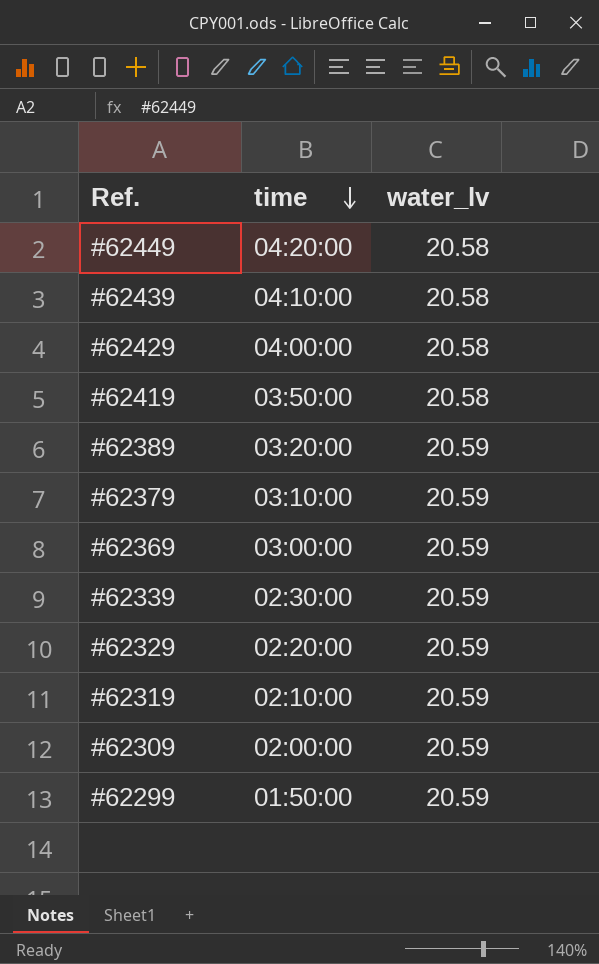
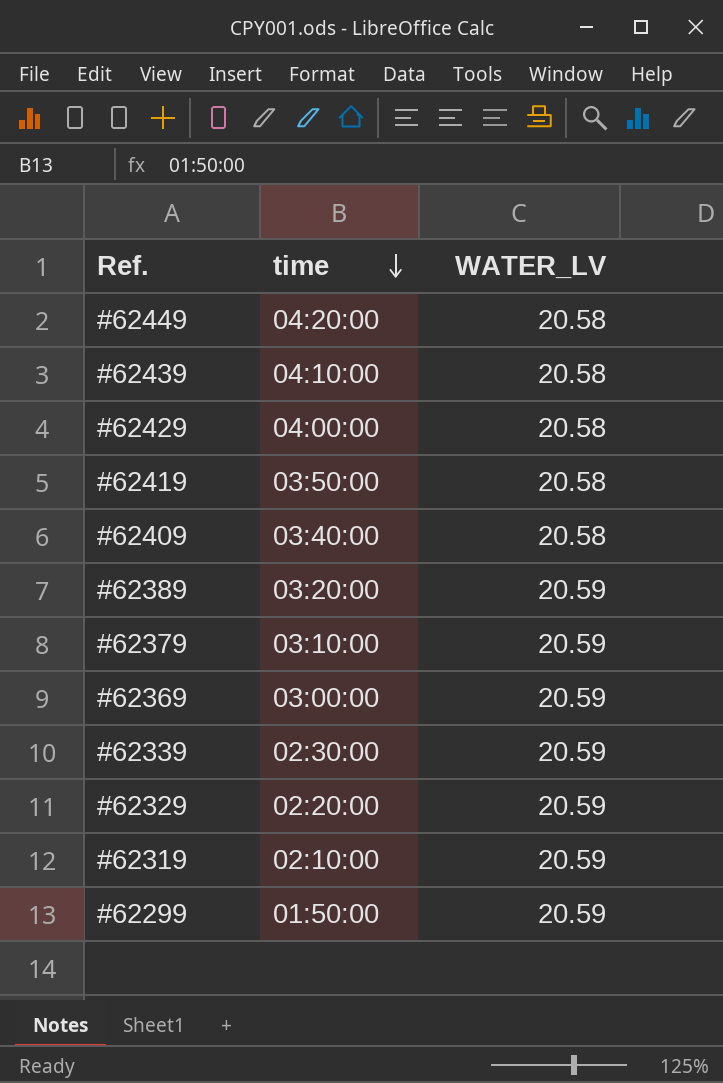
column name: water_lv -> WATER_LV
row #62309: 02:00:00 | 20.59 -> none
row #62409: none -> 03:40:00 | 20.58

